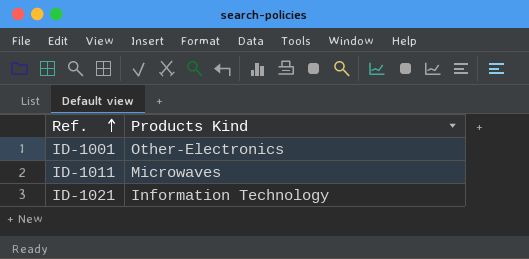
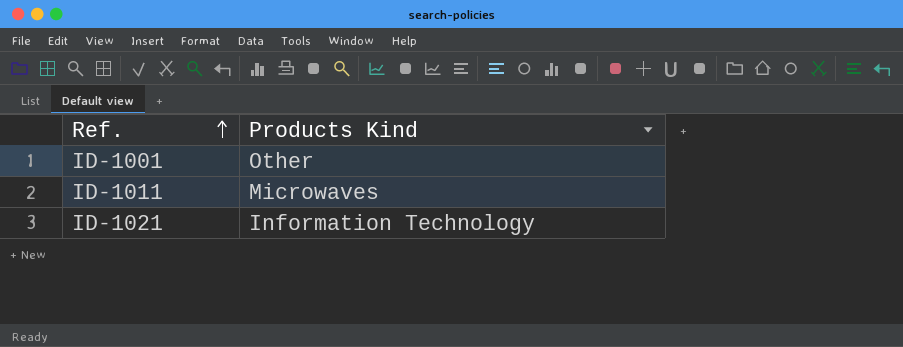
ID-1001 | Products Kind: Other-Electronics -> Other

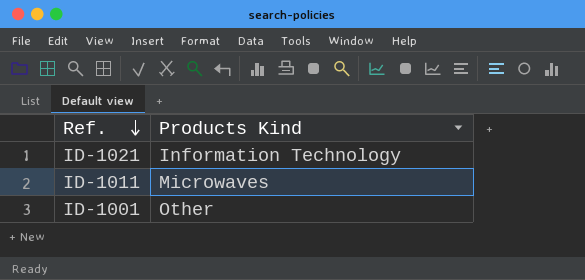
row order: Ref. ascending -> Ref. descending

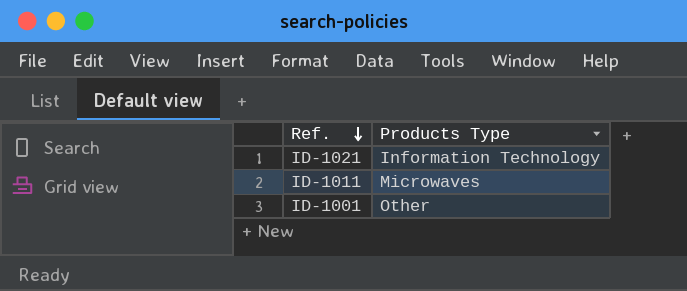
column name: Products Kind -> Products Type

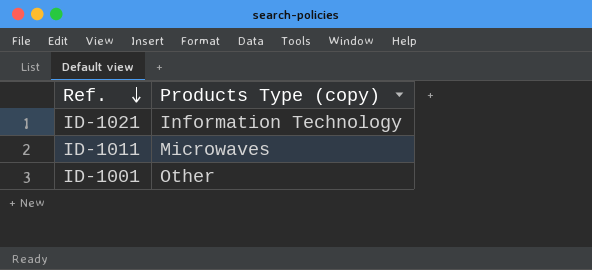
column name: Products Type -> Products Type (copy)

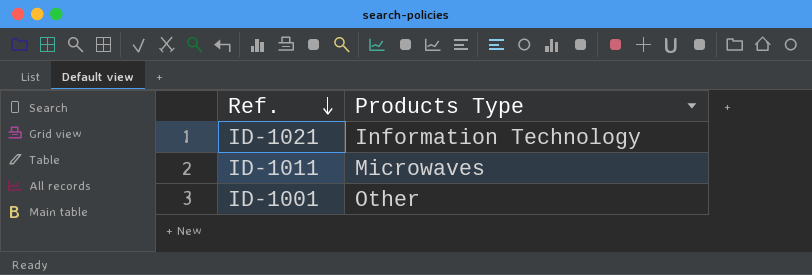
column name: Products Type (copy) -> Products Type

